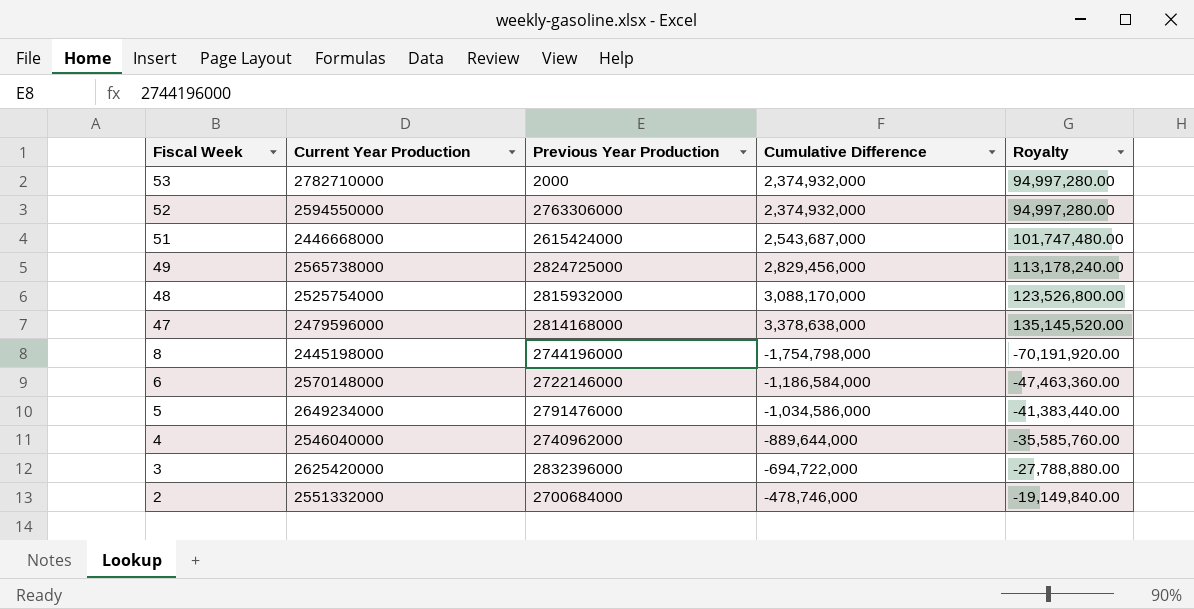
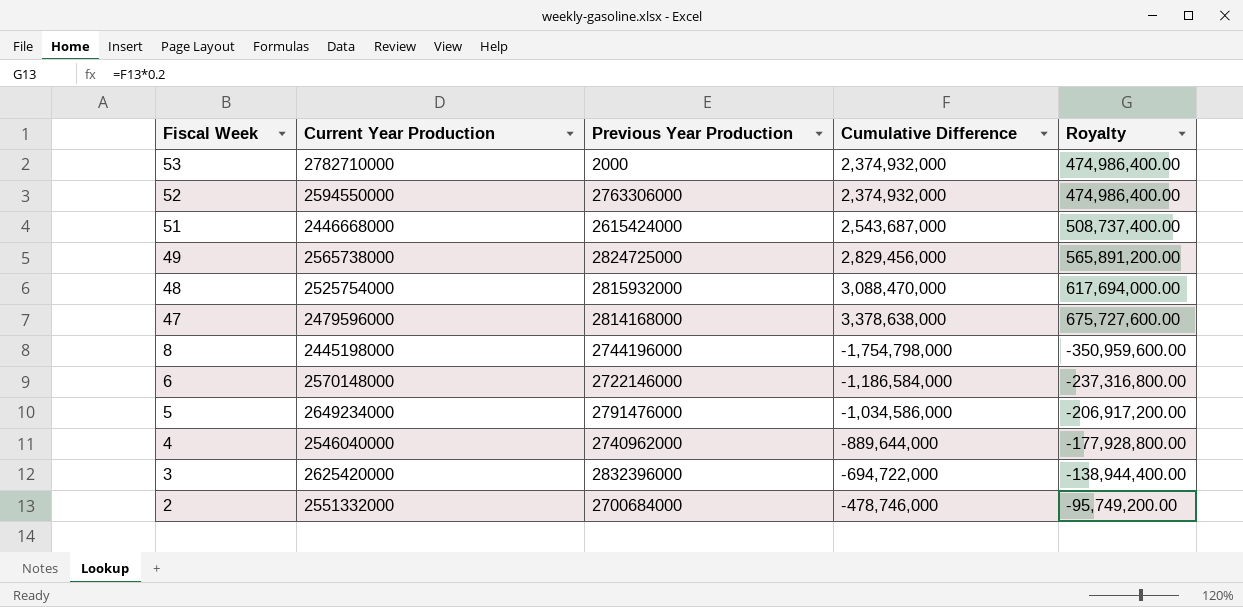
column Royalty | formula: [Cumulative Difference] * 0.04 -> [Cumulative Difference] * 0.2
48 | Cumulative Difference: 3,088,170,000 -> 3,088,470,000

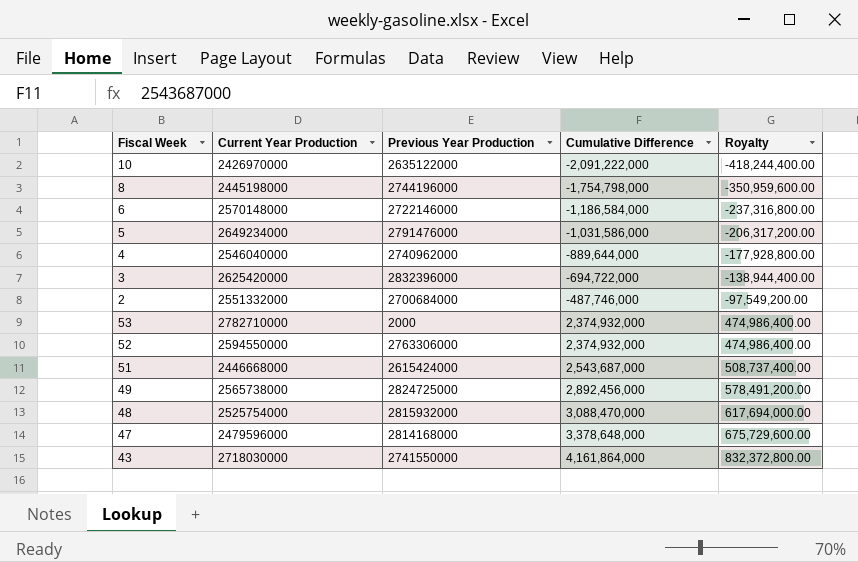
row order: Fiscal Week descending -> Cumulative Difference ascending
row 10: none -> 2426970000 | 2635122000 | -2,091,222,000 | -418,244,400.00
5 | Cumulative Difference: -1,034,586,000 -> -1,031,586,000
5 | Royalty: -206,917,200.00 -> -206,317,200.00
2 | Cumulative Difference: -478,746,000 -> -487,746,000
2 | Royalty: -95,749,200.00 -> -97,549,200.00
49 | Cumulative Difference: 2,829,456,000 -> 2,892,456,000
49 | Royalty: 565,891,200.00 -> 578,491,200.00
47 | Cumulative Difference: 3,378,638,000 -> 3,378,648,000
47 | Royalty: 675,727,600.00 -> 675,729,600.00
row 43: none -> 2718030000 | 2741550000 | 4,161,864,000 | 832,372,800.00

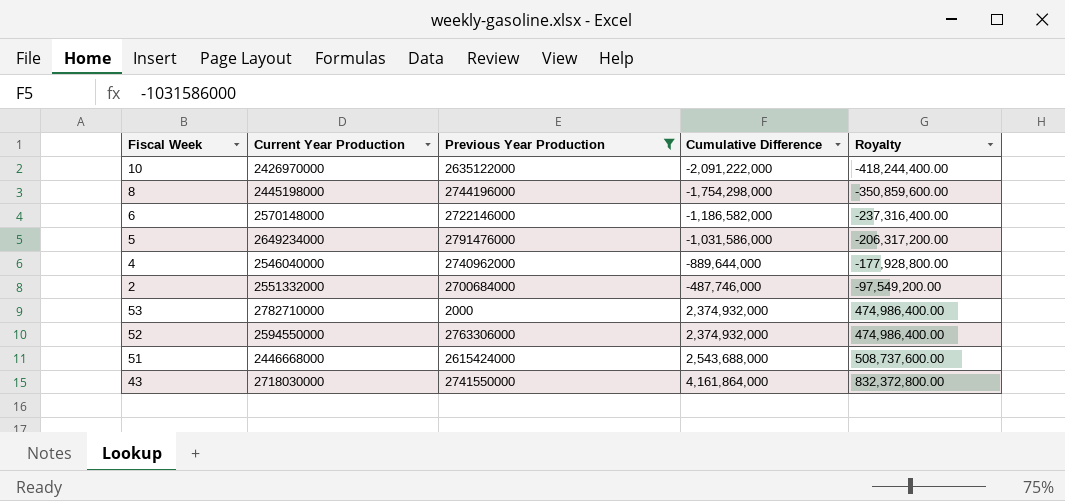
filter: none -> Previous Year Production <= 2791476000
8 | Cumulative Difference: -1,754,798,000 -> -1,754,298,000
8 | Royalty: -350,959,600.00 -> -350,859,600.00
6 | Cumulative Difference: -1,186,584,000 -> -1,186,582,000
6 | Royalty: -237,316,800.00 -> -237,316,400.00
51 | Cumulative Difference: 2,543,687,000 -> 2,543,688,000
51 | Royalty: 508,737,400.00 -> 508,737,600.00

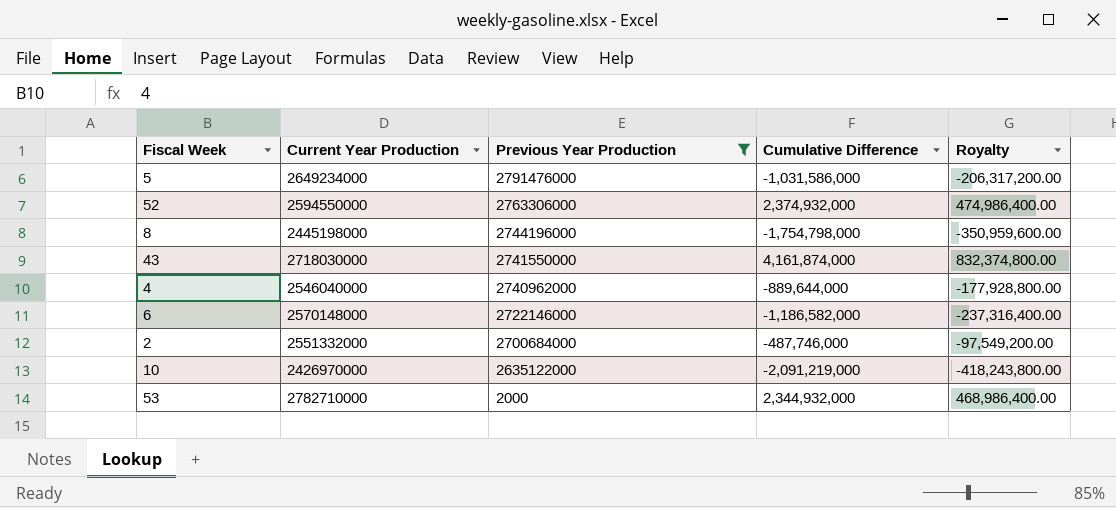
row order: Cumulative Difference ascending -> Previous Year Production descending
row 51: 2446668000 | 2615424000 | 2,543,688,000 | 508,737,600.00 -> none
8 | Cumulative Difference: -1,754,298,000 -> -1,754,798,000
8 | Royalty: -350,859,600.00 -> -350,959,600.00
43 | Cumulative Difference: 4,161,864,000 -> 4,161,874,000
43 | Royalty: 832,372,800.00 -> 832,374,800.00
10 | Cumulative Difference: -2,091,222,000 -> -2,091,219,000
10 | Royalty: -418,244,400.00 -> -418,243,800.00
53 | Cumulative Difference: 2,374,932,000 -> 2,344,932,000
53 | Royalty: 474,986,400.00 -> 468,986,400.00

